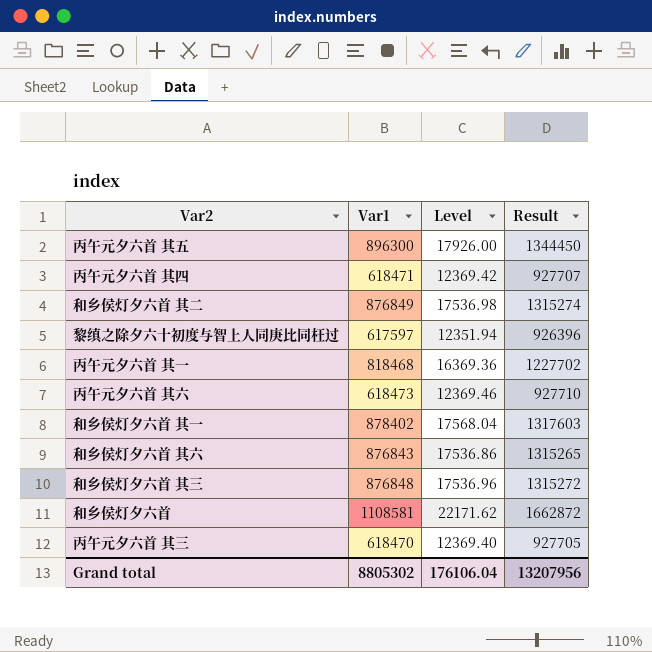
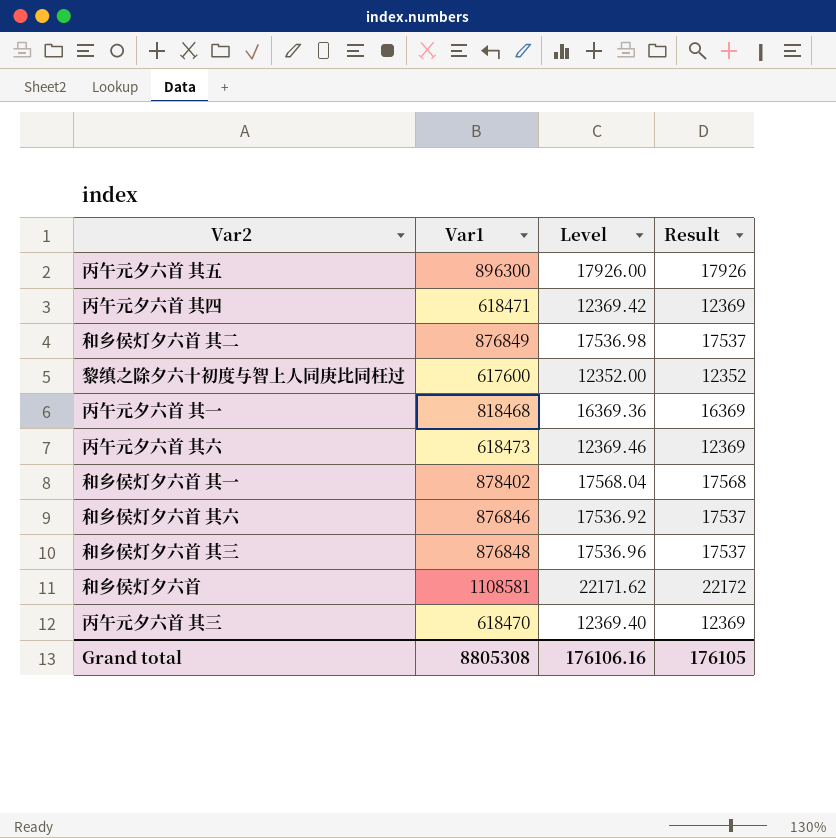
column Result | formula: [Var1] * 1.5 -> [Var1] * 0.02
黎缜之除夕六十初度与智上人同庚比同枉过 | Var1: 617597 -> 617600
黎缜之除夕六十初度与智上人同庚比同枉过 | Level: 12351.94 -> 12352.00
和乡侯灯夕六首 其六 | Var1: 876843 -> 876846
和乡侯灯夕六首 其六 | Level: 17536.86 -> 17536.92
Grand total | Var1: 8805302 -> 8805308
Grand total | Level: 176106.04 -> 176106.16
Grand total | Result: 13207956 -> 176105

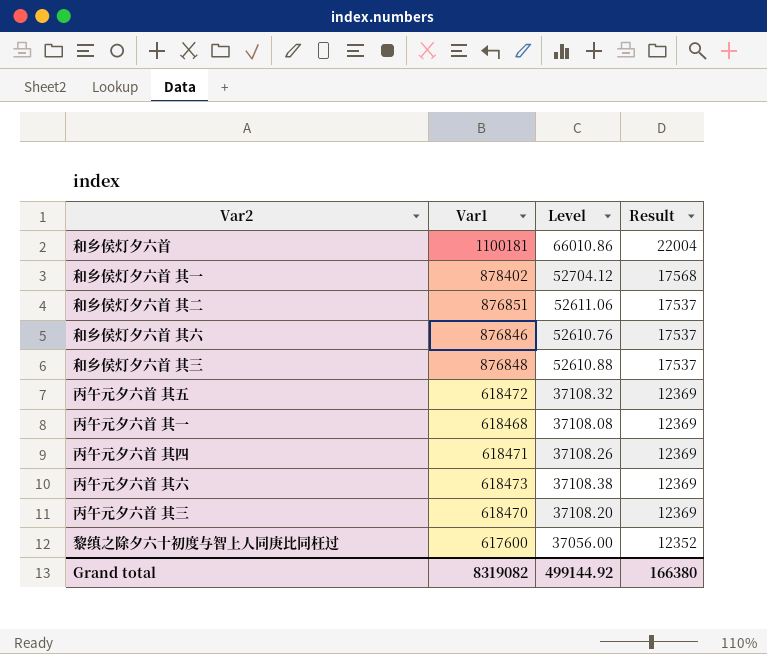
row order: none -> Result descending
column Level | formula: [Var1] * 0.02 -> [Var1] * 0.06
和乡侯灯夕六首 | Var1: 1108581 -> 1100181
和乡侯灯夕六首 | Result: 22172 -> 22004
和乡侯灯夕六首 其二 | Var1: 876849 -> 876851
丙午元夕六首 其五 | Var1: 896300 -> 618472
丙午元夕六首 其五 | Result: 17926 -> 12369
丙午元夕六首 其一 | Var1: 818468 -> 618468
丙午元夕六首 其一 | Result: 16369 -> 12369
Grand total | Var1: 8805308 -> 8319082
Grand total | Level: 176106.16 -> 499144.92
Grand total | Result: 176105 -> 166380

